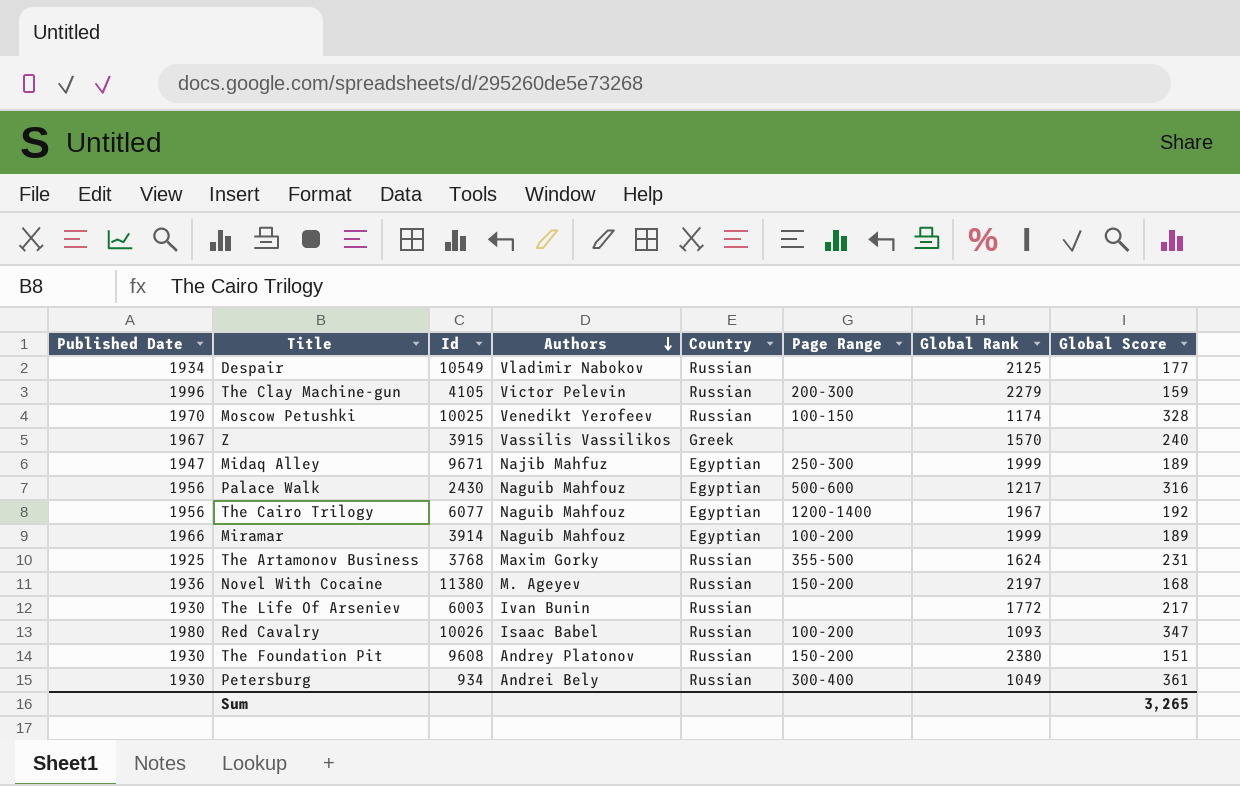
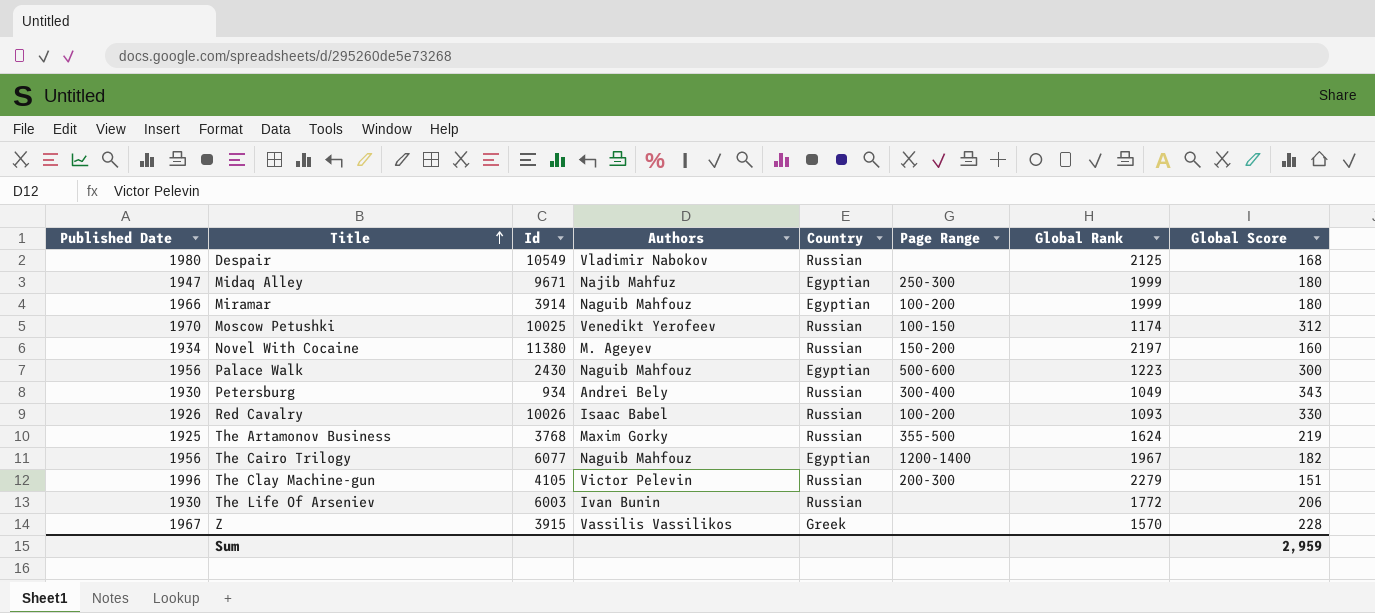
row order: Authors descending -> Title ascending
row The Foundation Pit: 1930 | 9608 | Andrey Platonov | Russian | 150-200 | 2380 | 151 -> none
Despair | Published Date: 1934 -> 1980
Despair | Global Score: 177 -> 168
Midaq Alley | Global Score: 189 -> 180
Miramar | Global Score: 189 -> 180
Moscow Petushki | Global Score: 328 -> 312
Novel With Cocaine | Published Date: 1936 -> 1934
Novel With Cocaine | Global Score: 168 -> 160
Palace Walk | Global Rank: 1217 -> 1223
Palace Walk | Global Score: 316 -> 300
Petersburg | Global Score: 361 -> 343
Red Cavalry | Published Date: 1980 -> 1926
Red Cavalry | Global Score: 347 -> 330
The Artamonov Business | Global Score: 231 -> 219
The Cairo Trilogy | Global Score: 192 -> 182
The Clay Machine-gun | Global Score: 159 -> 151
The Life Of Arseniev | Global Score: 217 -> 206
Z | Global Score: 240 -> 228
Sum | Global Score: 3,265 -> 2,959

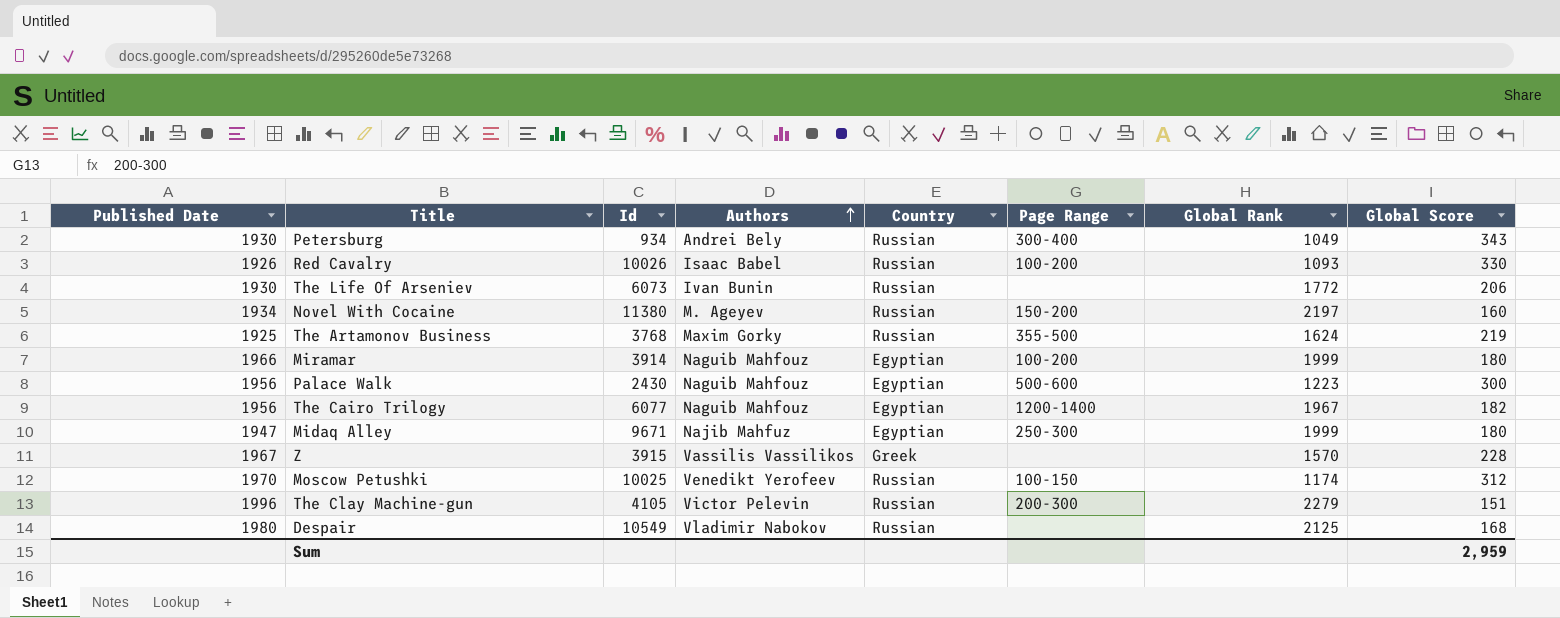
row order: Title ascending -> Authors ascending
The Life Of Arseniev | Id: 6003 -> 6073

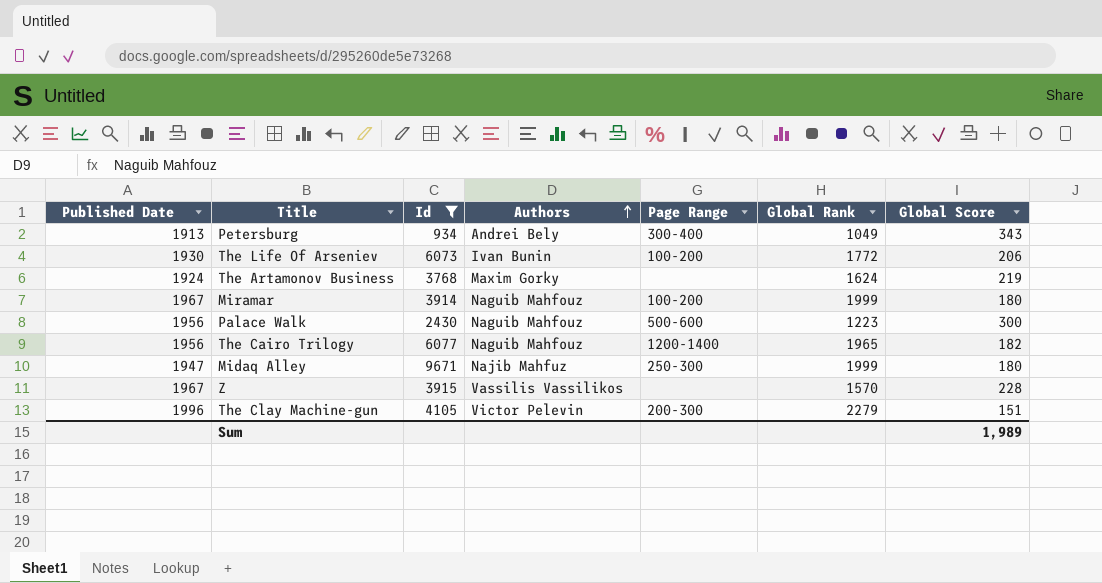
filter: none -> Id <= 9671
column Country | position: 5 -> none
Petersburg | Published Date: 1930 -> 1913
The Life Of Arseniev | Page Range: none -> 100-200
The Artamonov Business | Published Date: 1925 -> 1924
The Artamonov Business | Page Range: 355-500 -> none
Miramar | Published Date: 1966 -> 1967
The Cairo Trilogy | Global Rank: 1967 -> 1965
Sum | Global Score: 2,959 -> 1,989

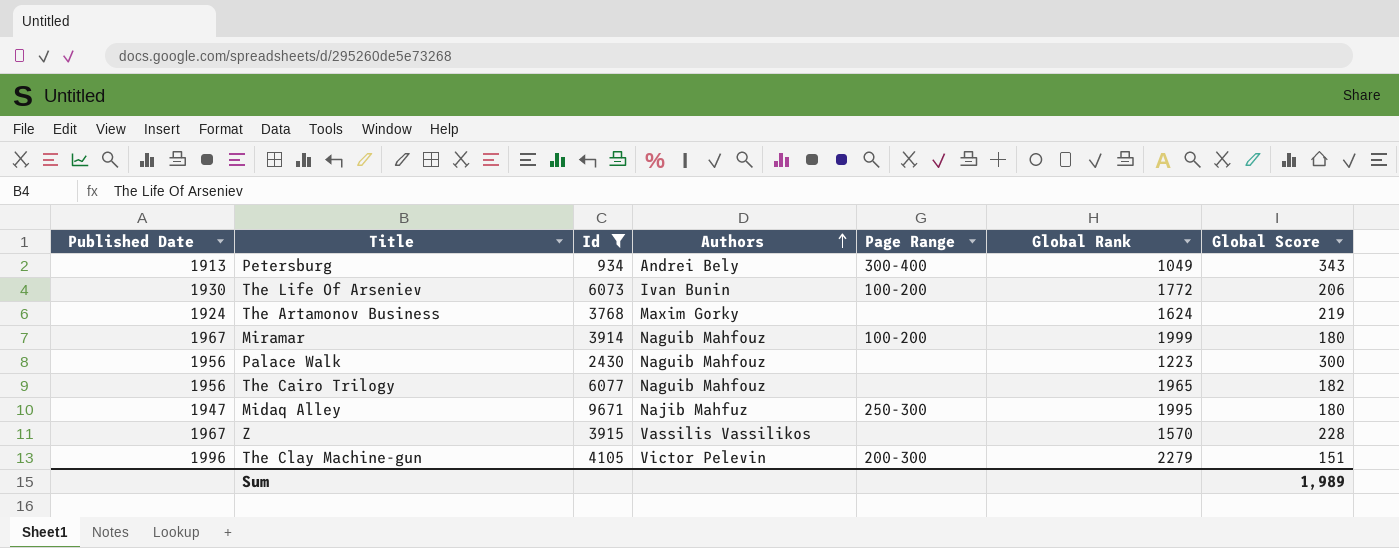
Palace Walk | Page Range: 500-600 -> none
The Cairo Trilogy | Page Range: 1200-1400 -> none
Midaq Alley | Global Rank: 1999 -> 1995

